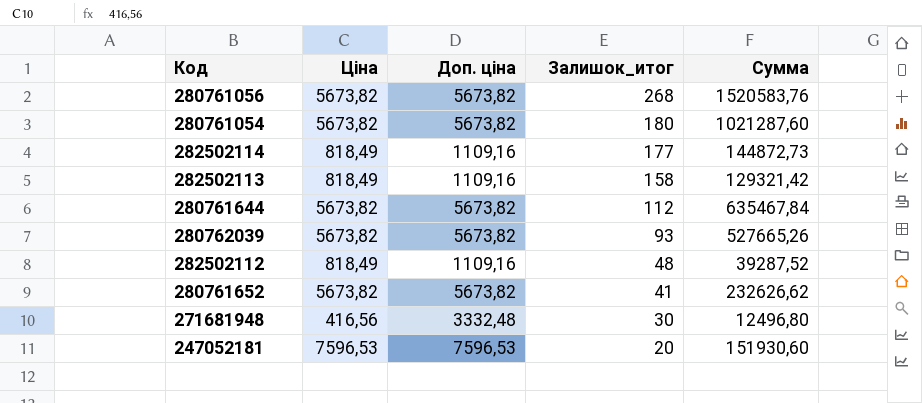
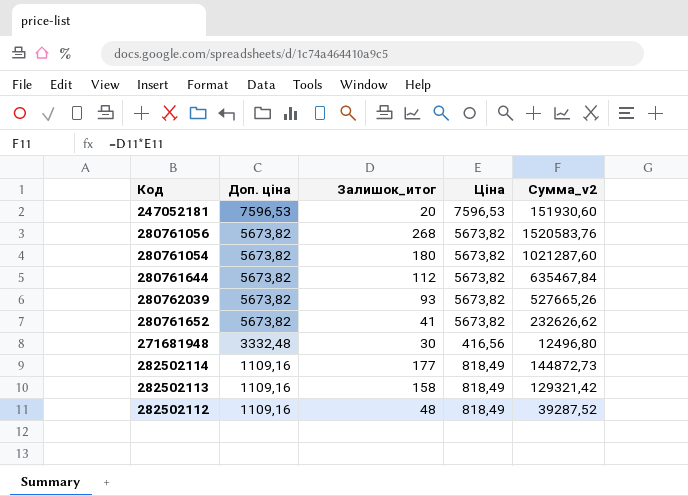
row order: Залишок_итог descending -> Доп. ціна descending
column Ціна | position: 2 -> 4
column name: Сумма -> Сумма_v2

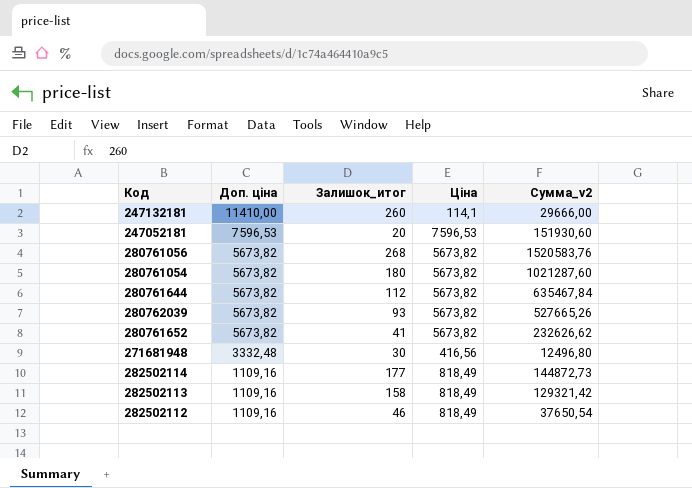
row 247132181: none -> 11410,00 | 260 | 114,1 | 29666,00
282502112 | Залишок_итог: 48 -> 46
282502112 | Сумма_v2: 39287,52 -> 37650,54

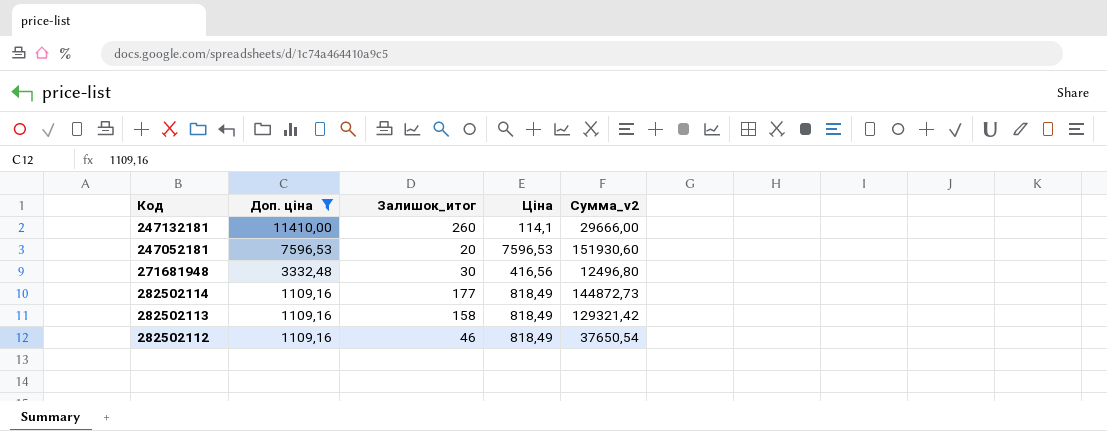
filter: none -> Доп. ціна != 5673,82

